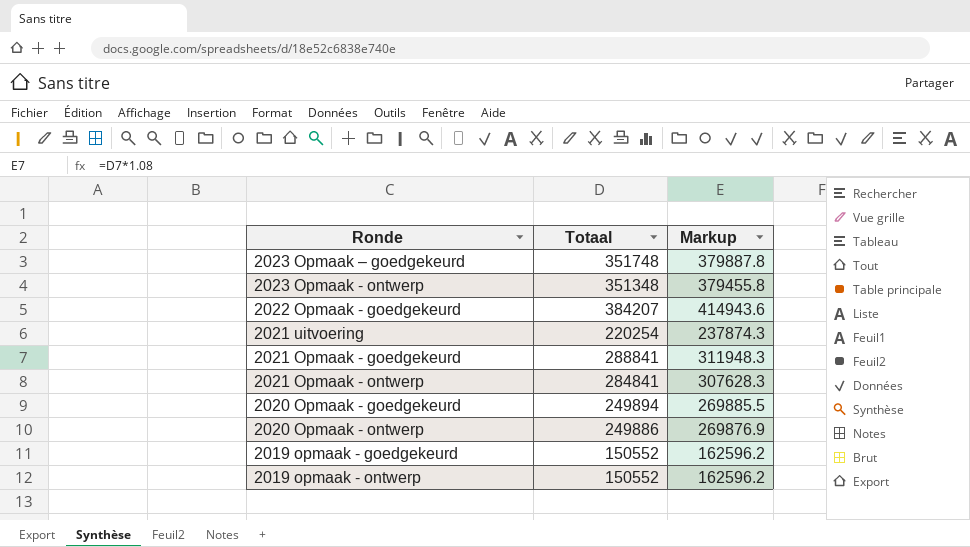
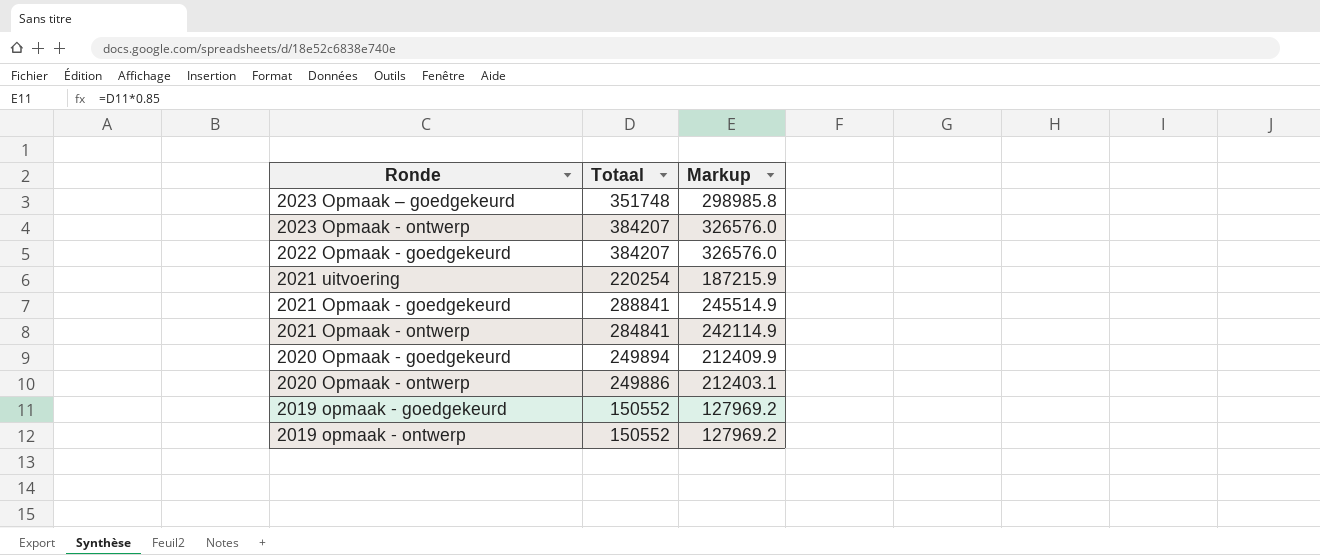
column Markup | formula: [Totaal] * 1.08 -> [Totaal] * 0.85
2023 Opmaak - ontwerp | Totaal: 351348 -> 384207

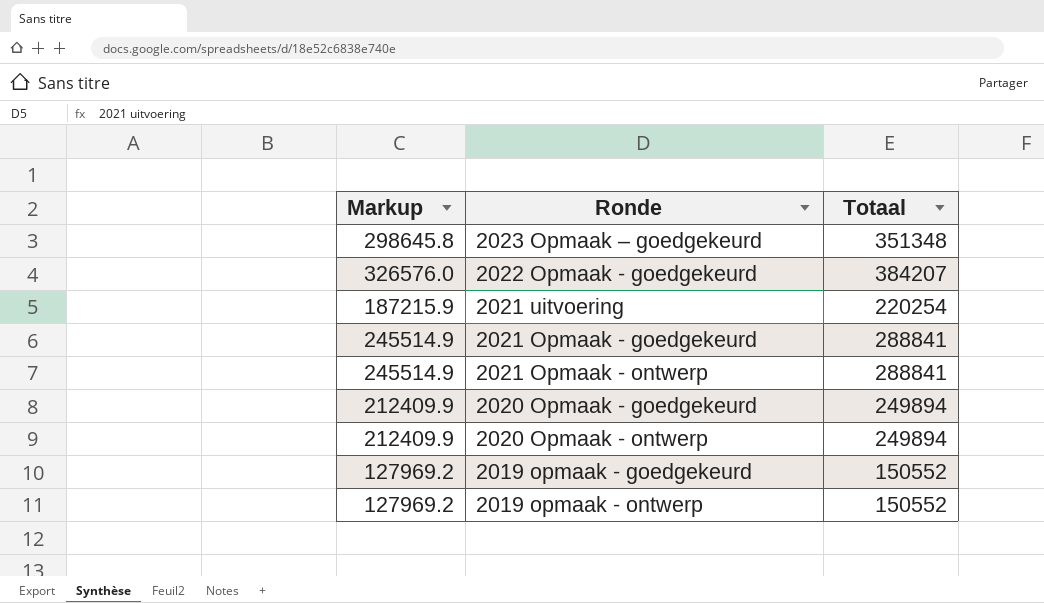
column Markup | position: 3 -> 1
row 2023 Opmaak - ontwerp: 384207 | 326576.0 -> none
2023 Opmaak – goedgekeurd | Markup: 298985.8 -> 298645.8
2023 Opmaak – goedgekeurd | Totaal: 351748 -> 351348
2021 Opmaak - ontwerp | Markup: 242114.9 -> 245514.9
2021 Opmaak - ontwerp | Totaal: 284841 -> 288841
2020 Opmaak - ontwerp | Markup: 212403.1 -> 212409.9
2020 Opmaak - ontwerp | Totaal: 249886 -> 249894

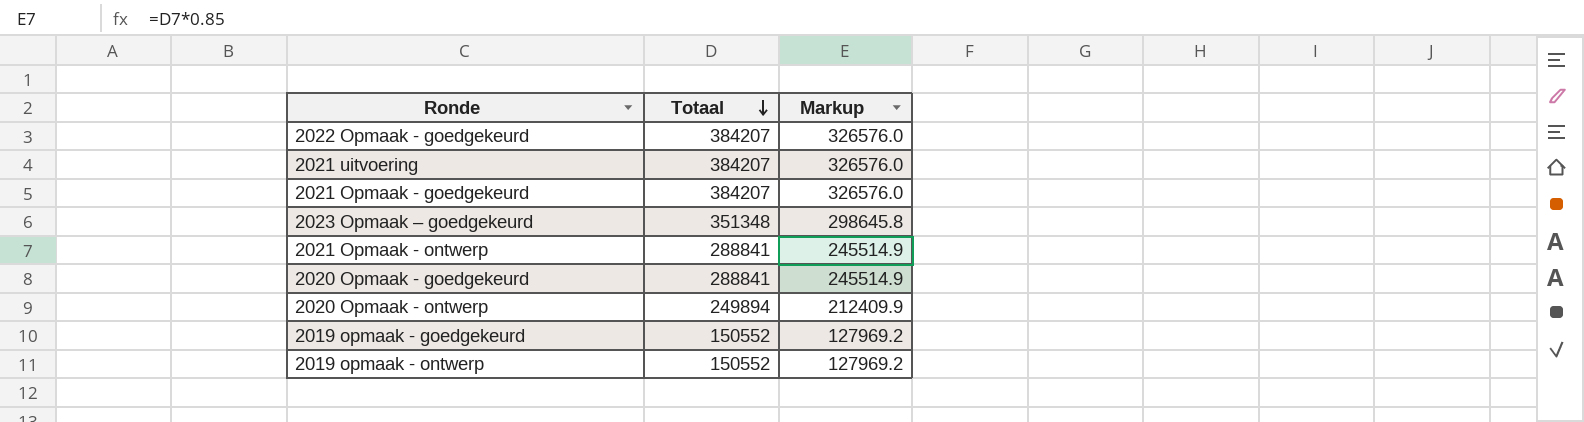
row order: none -> Totaal descending
column Markup | position: 1 -> 3
2021 uitvoering | Totaal: 220254 -> 384207
2021 uitvoering | Markup: 187215.9 -> 326576.0
2021 Opmaak - goedgekeurd | Totaal: 288841 -> 384207
2021 Opmaak - goedgekeurd | Markup: 245514.9 -> 326576.0
2020 Opmaak - goedgekeurd | Totaal: 249894 -> 288841
2020 Opmaak - goedgekeurd | Markup: 212409.9 -> 245514.9

